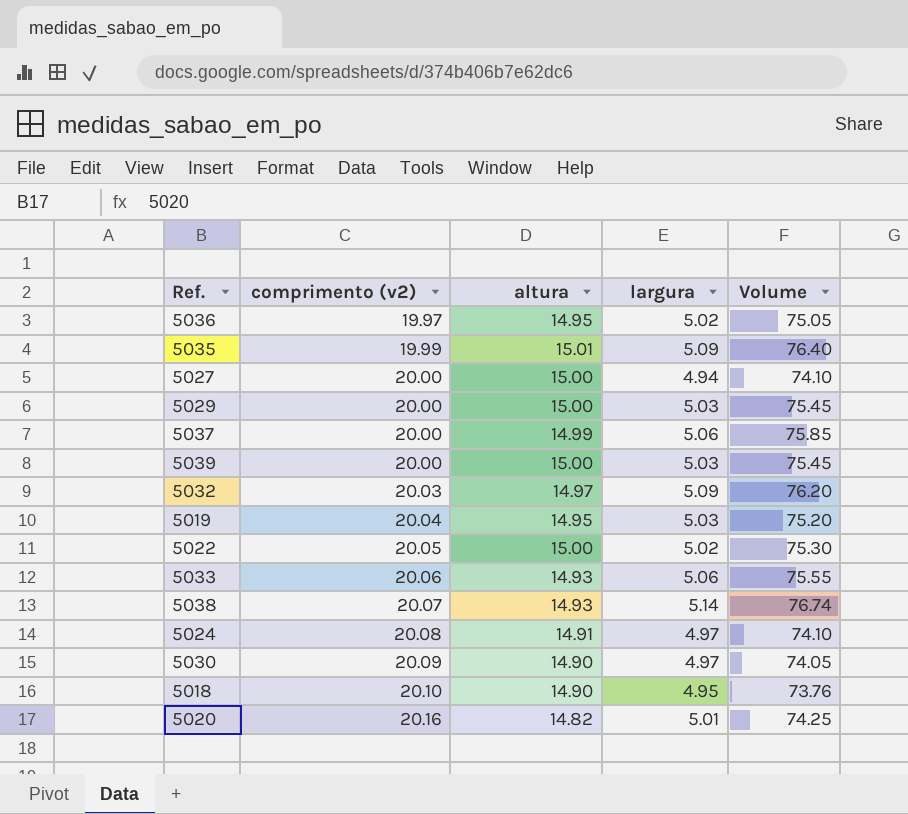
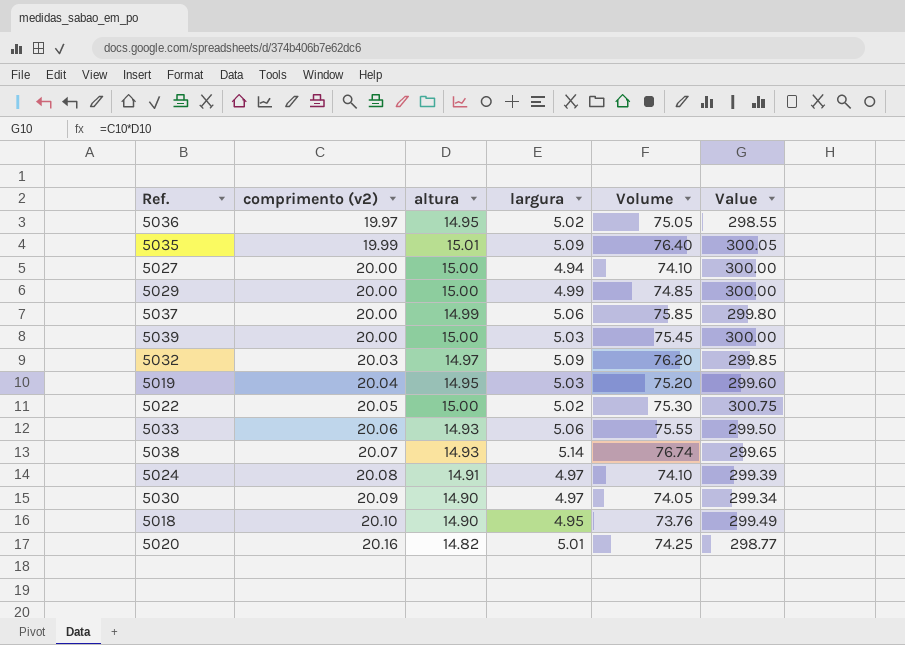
column Value | formula: none -> [comprimento (v2)] * [altura]
5029 | largura: 5.03 -> 4.99
5029 | Volume: 75.45 -> 74.85

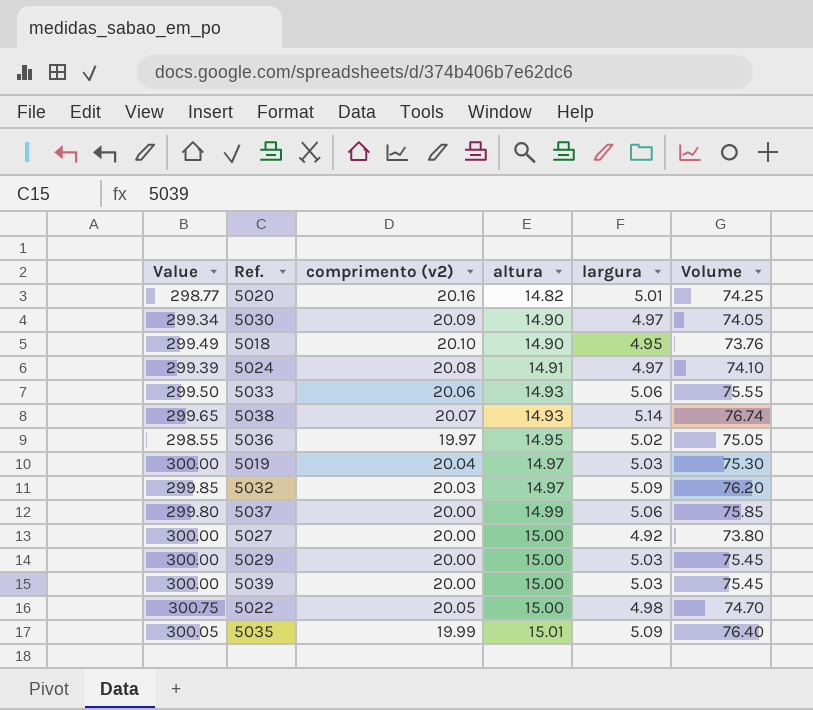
row order: comprimento (v2) ascending -> altura ascending
column Value | position: 6 -> 1
5019 | Value: 299.60 -> 300.00
5019 | altura: 14.95 -> 14.97
5019 | Volume: 75.20 -> 75.30
5027 | largura: 4.94 -> 4.92
5027 | Volume: 74.10 -> 73.80
5029 | largura: 4.99 -> 5.03
5029 | Volume: 74.85 -> 75.45
5022 | largura: 5.02 -> 4.98
5022 | Volume: 75.30 -> 74.70

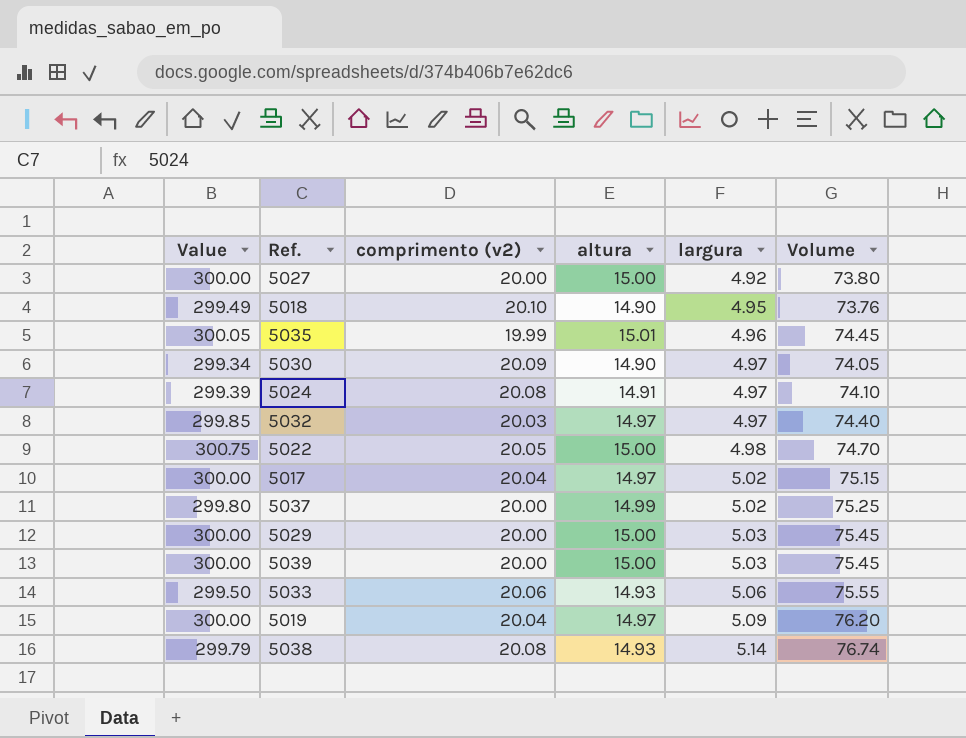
row order: altura ascending -> largura ascending
row 5020: 298.77 | 20.16 | 14.82 | 5.01 | 74.25 -> none
row 5036: 298.55 | 19.97 | 14.95 | 5.02 | 75.05 -> none
5035 | largura: 5.09 -> 4.96
5035 | Volume: 76.40 -> 74.45
5032 | largura: 5.09 -> 4.97
5032 | Volume: 76.20 -> 74.40
row 5017: none -> 300.00 | 20.04 | 14.97 | 5.02 | 75.15
5037 | largura: 5.06 -> 5.02
5037 | Volume: 75.85 -> 75.25
5019 | largura: 5.03 -> 5.09
5019 | Volume: 75.30 -> 76.20
5038 | Value: 299.65 -> 299.79
5038 | comprimento (v2): 20.07 -> 20.08

